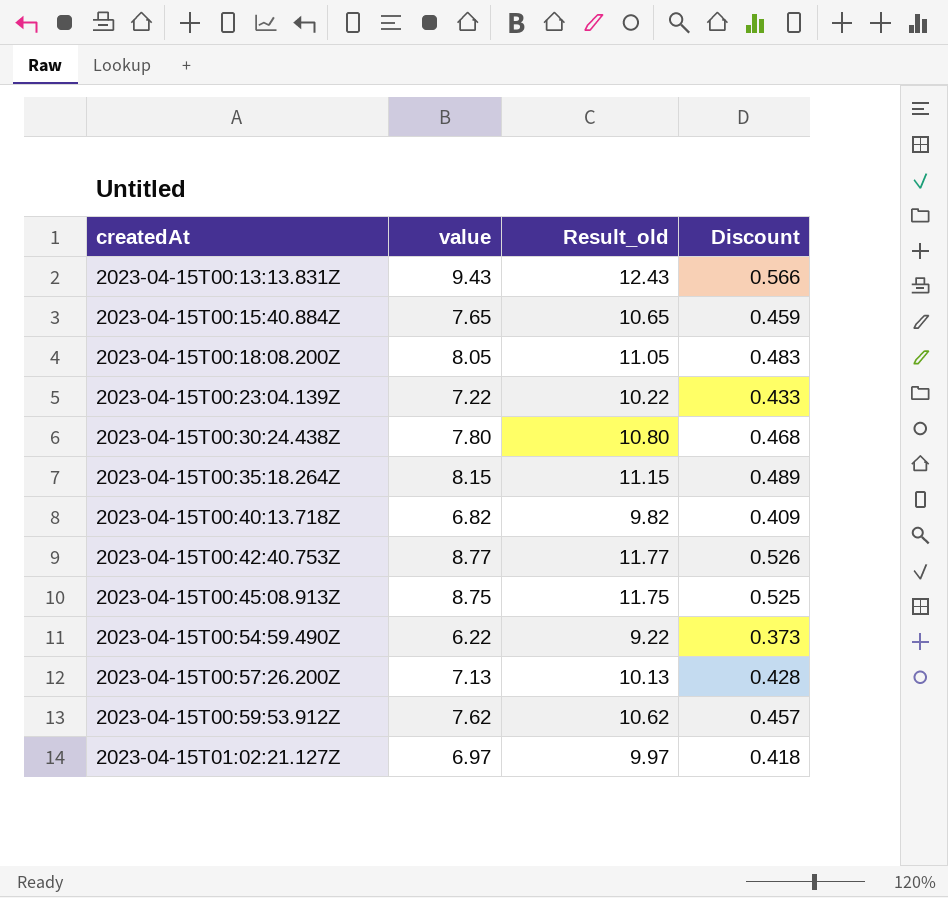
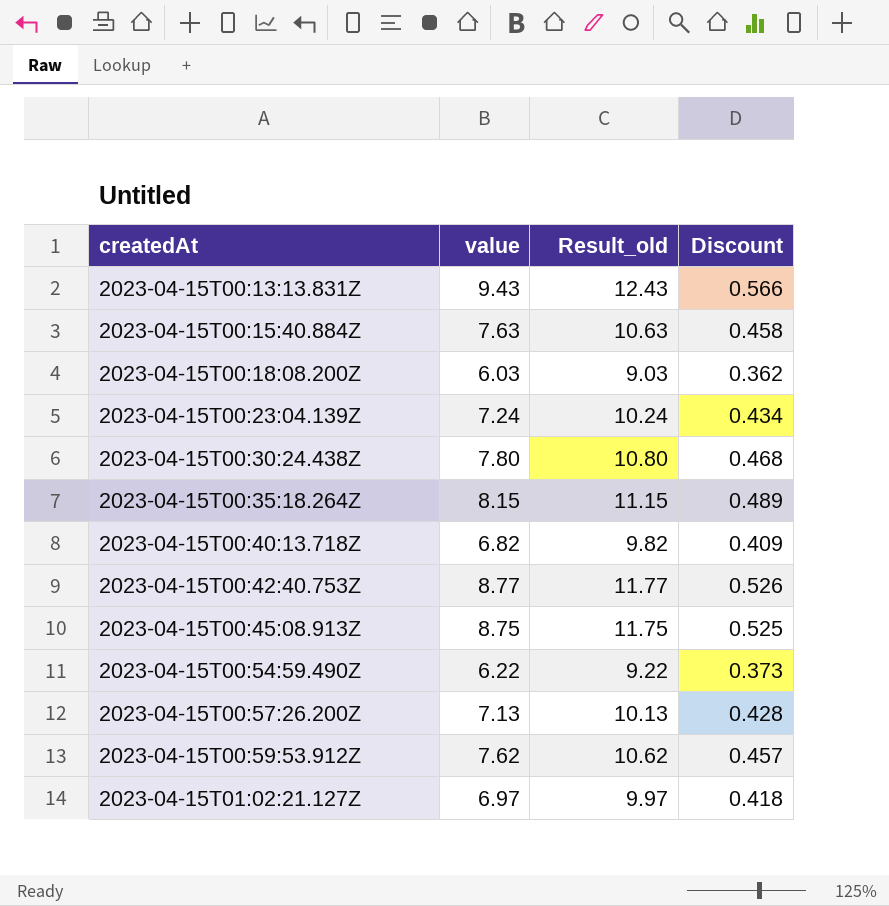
2023-04-15T00:15:40.884Z | value: 7.65 -> 7.63
2023-04-15T00:15:40.884Z | Result_old: 10.65 -> 10.63
2023-04-15T00:15:40.884Z | Discount: 0.459 -> 0.458
2023-04-15T00:18:08.200Z | value: 8.05 -> 6.03
2023-04-15T00:18:08.200Z | Result_old: 11.05 -> 9.03
2023-04-15T00:18:08.200Z | Discount: 0.483 -> 0.362
2023-04-15T00:23:04.139Z | value: 7.22 -> 7.24
2023-04-15T00:23:04.139Z | Result_old: 10.22 -> 10.24
2023-04-15T00:23:04.139Z | Discount: 0.433 -> 0.434

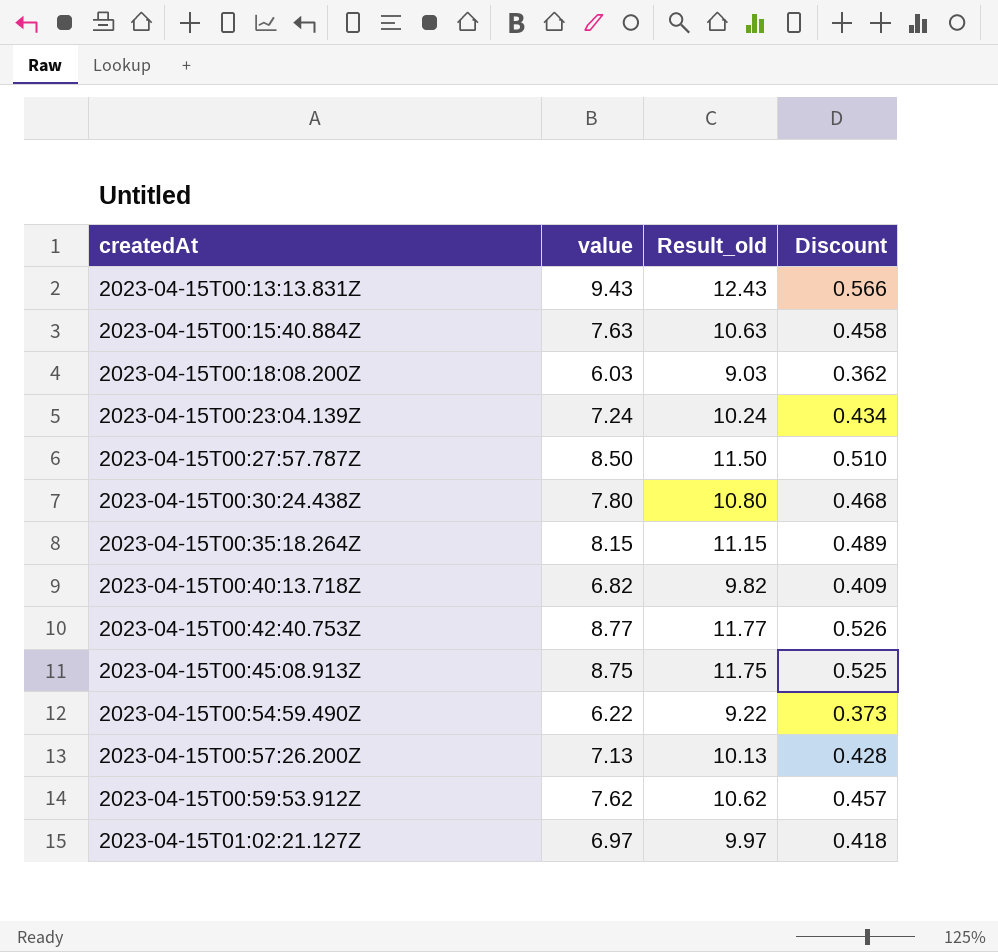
row 2023-04-15T00:27:57.787Z: none -> 8.50 | 11.50 | 0.510

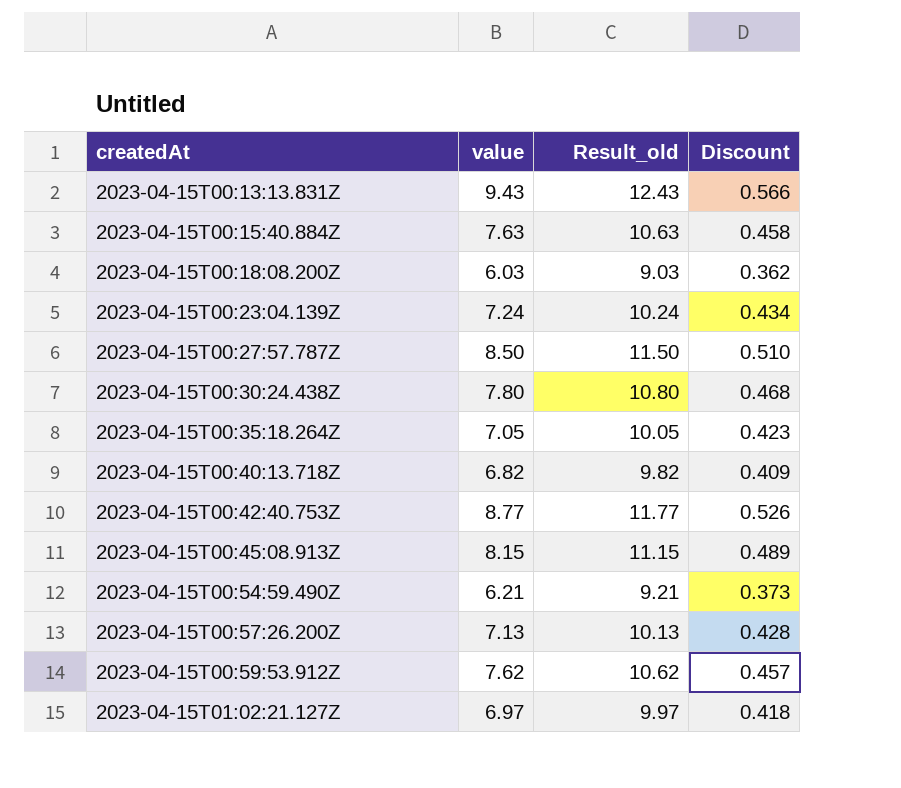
2023-04-15T00:35:18.264Z | value: 8.15 -> 7.05
2023-04-15T00:35:18.264Z | Result_old: 11.15 -> 10.05
2023-04-15T00:35:18.264Z | Discount: 0.489 -> 0.423
2023-04-15T00:45:08.913Z | value: 8.75 -> 8.15
2023-04-15T00:45:08.913Z | Result_old: 11.75 -> 11.15
2023-04-15T00:45:08.913Z | Discount: 0.525 -> 0.489
2023-04-15T00:54:59.490Z | value: 6.22 -> 6.21
2023-04-15T00:54:59.490Z | Result_old: 9.22 -> 9.21

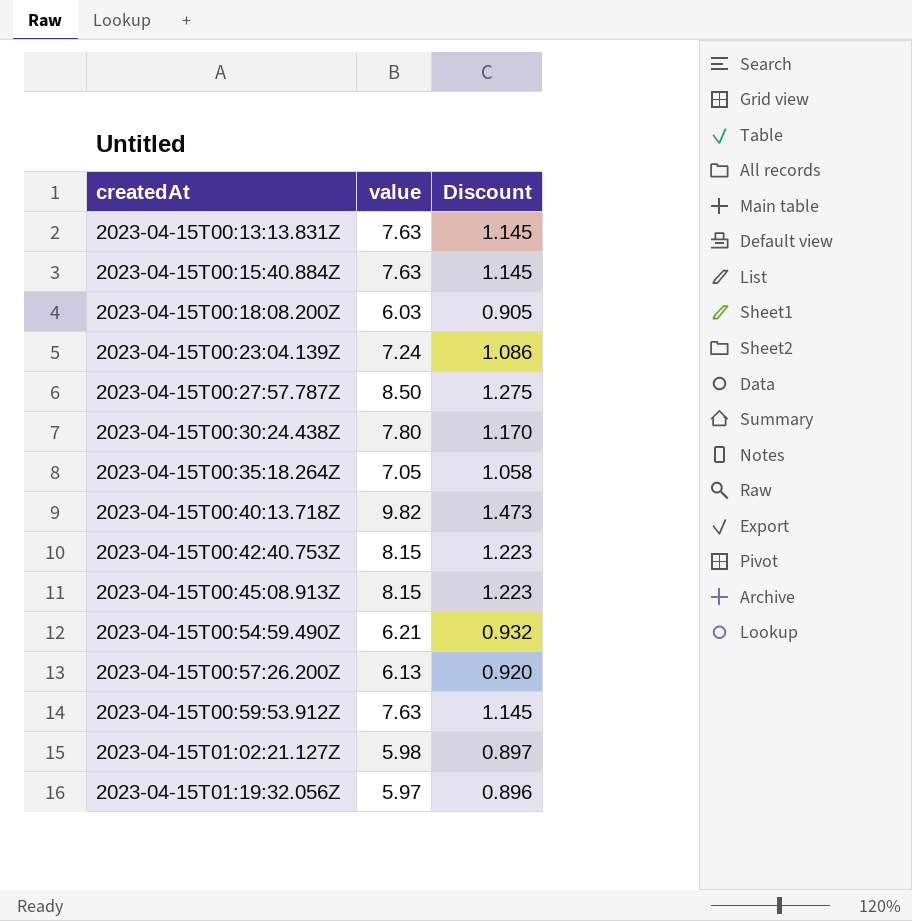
column Result_old | formula: [value] + 3 -> none
column Discount | formula: [value] * 0.06 -> [value] * 0.15
2023-04-15T00:13:13.831Z | value: 9.43 -> 7.63
2023-04-15T00:40:13.718Z | value: 6.82 -> 9.82
2023-04-15T00:42:40.753Z | value: 8.77 -> 8.15
2023-04-15T00:57:26.200Z | value: 7.13 -> 6.13
2023-04-15T00:59:53.912Z | value: 7.62 -> 7.63
2023-04-15T01:02:21.127Z | value: 6.97 -> 5.98
row 2023-04-15T01:19:32.056Z: none -> 5.97 | 0.896

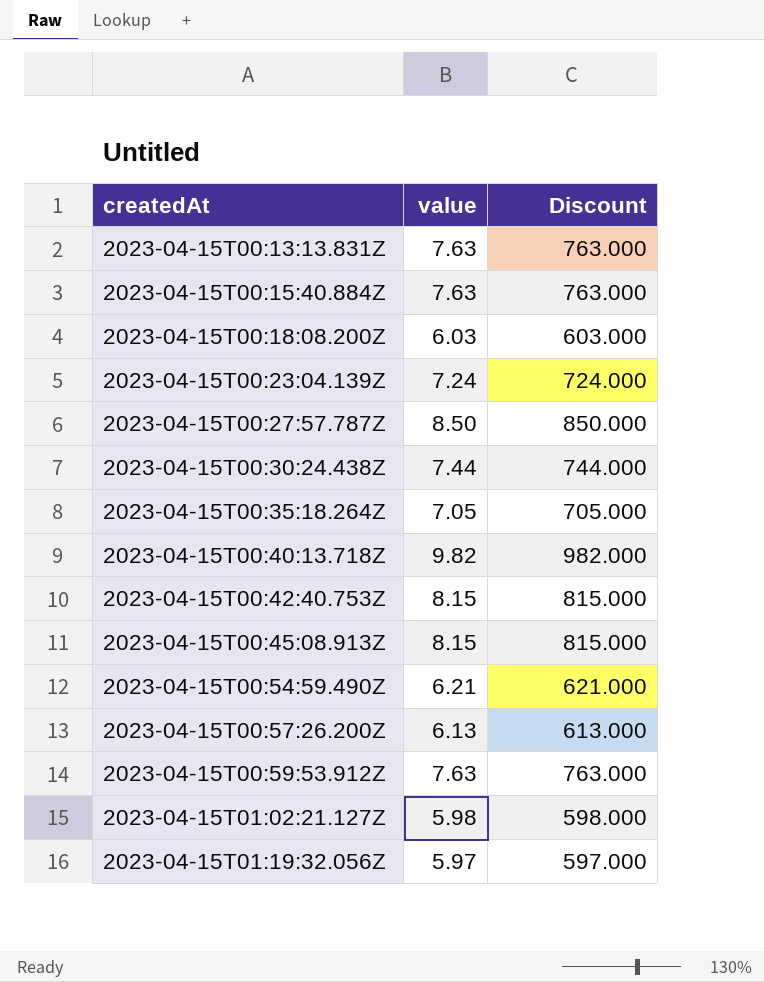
column Discount | formula: [value] * 0.15 -> [value] * 100
2023-04-15T00:30:24.438Z | value: 7.80 -> 7.44

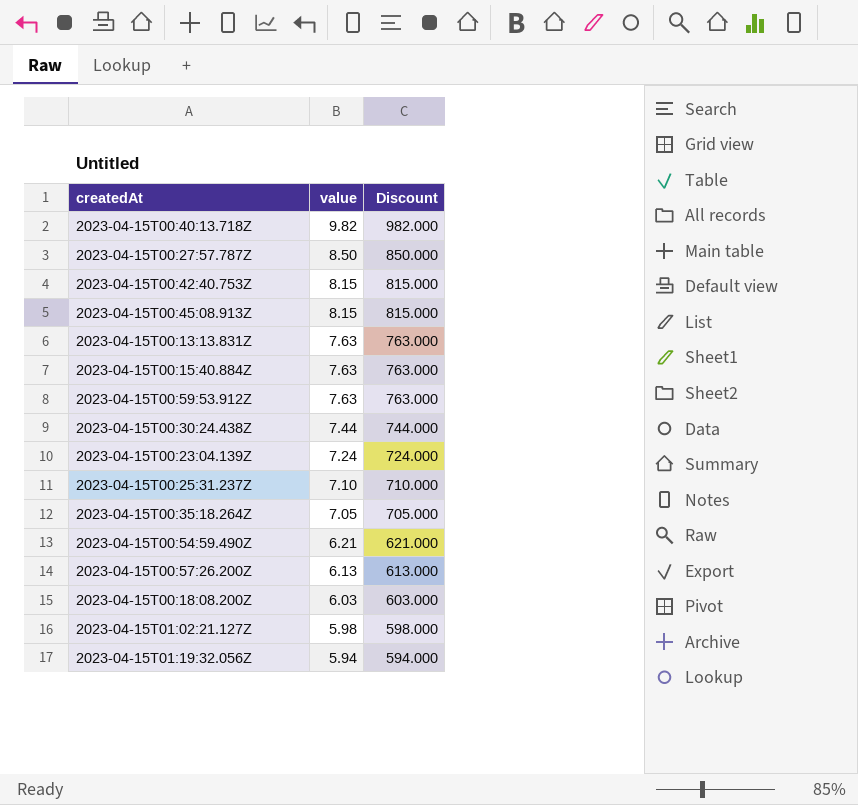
row order: createdAt ascending -> value descending
row 2023-04-15T00:25:31.237Z: none -> 7.10 | 710.000
2023-04-15T01:19:32.056Z | value: 5.97 -> 5.94
2023-04-15T01:19:32.056Z | Discount: 597.000 -> 594.000

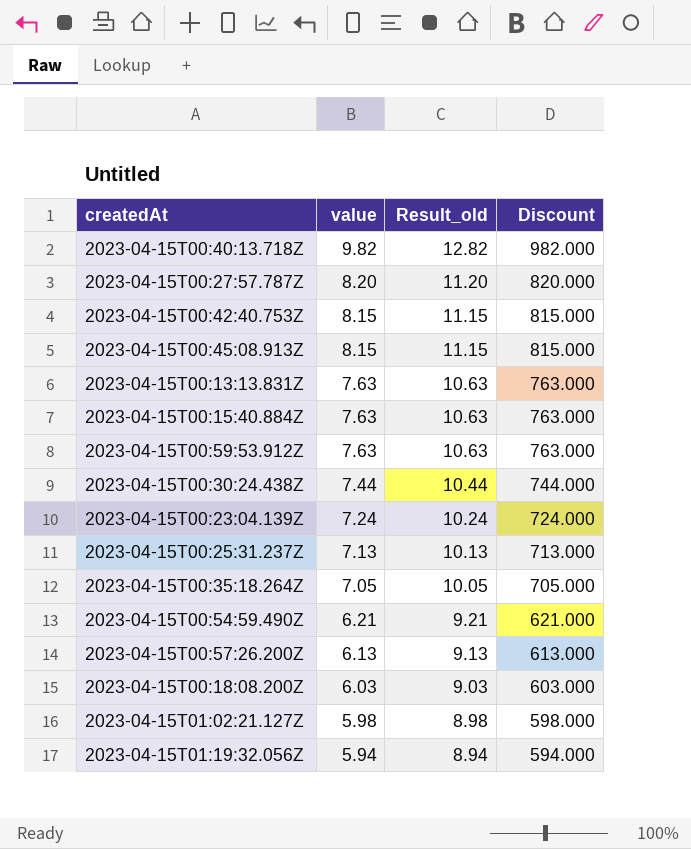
column Result_old | formula: none -> [value] + 3
2023-04-15T00:27:57.787Z | value: 8.50 -> 8.20
2023-04-15T00:27:57.787Z | Discount: 850.000 -> 820.000
2023-04-15T00:25:31.237Z | value: 7.10 -> 7.13
2023-04-15T00:25:31.237Z | Discount: 710.000 -> 713.000

